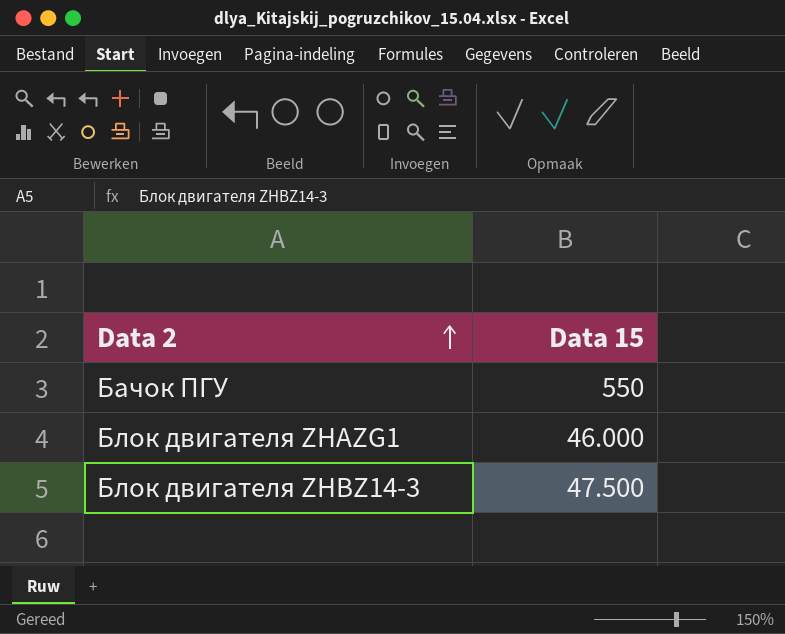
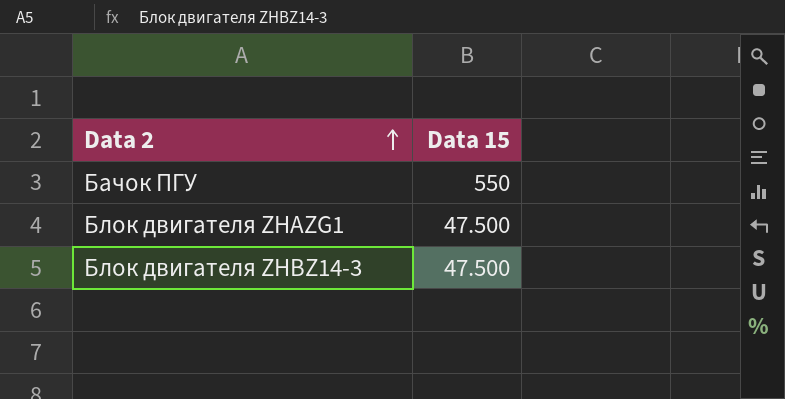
Блок двигателя ZHAZG1 | Data 15: 46.000 -> 47.500

